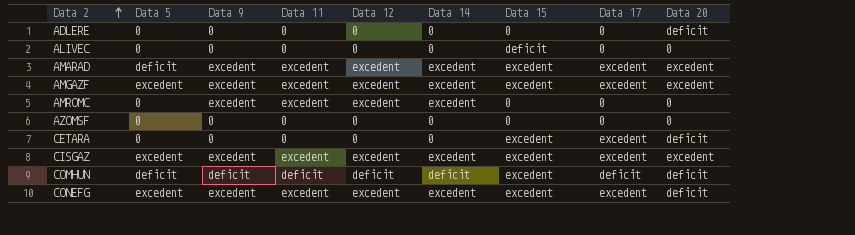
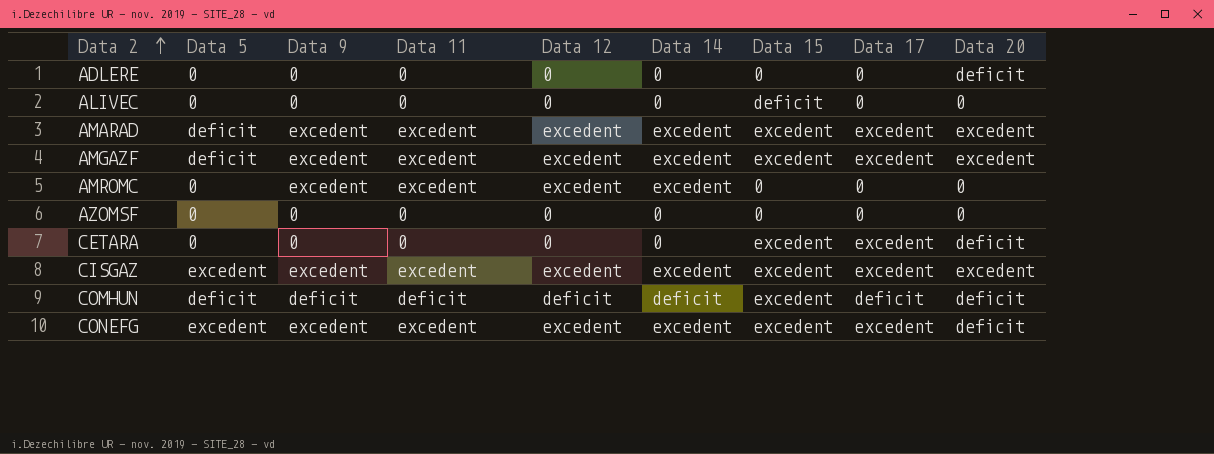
AMGAZF | Data 5: excedent -> deficit

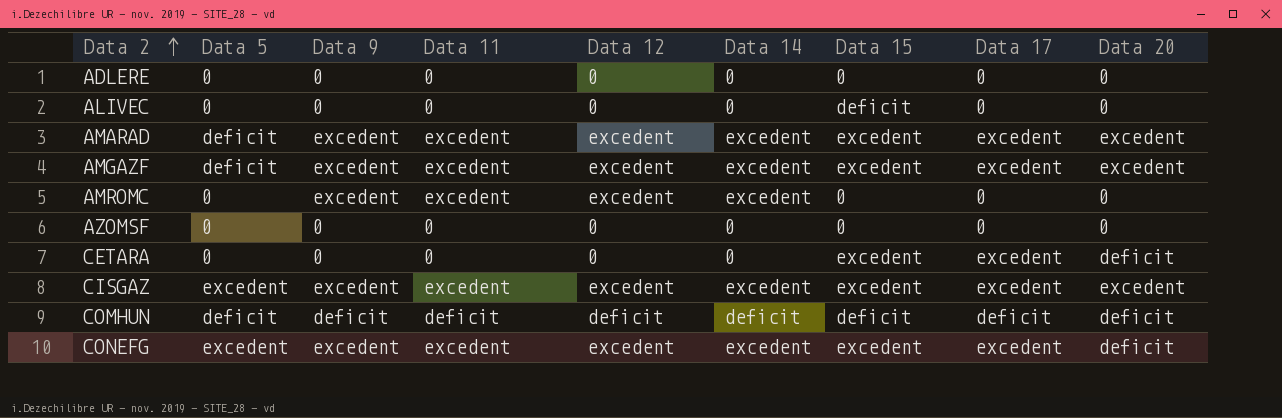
ADLERE | Data 20: deficit -> 0
COMHUN | Data 15: excedent -> deficit

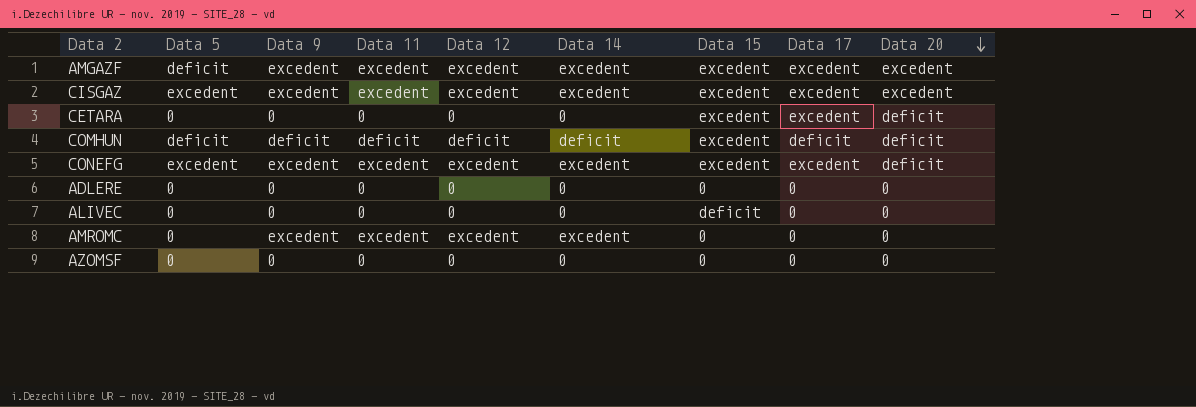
row order: Data 2 ascending -> Data 20 descending
row AMARAD: deficit | excedent | excedent | excedent | excedent | excedent | excedent | excedent -> none
COMHUN | Data 15: deficit -> excedent

